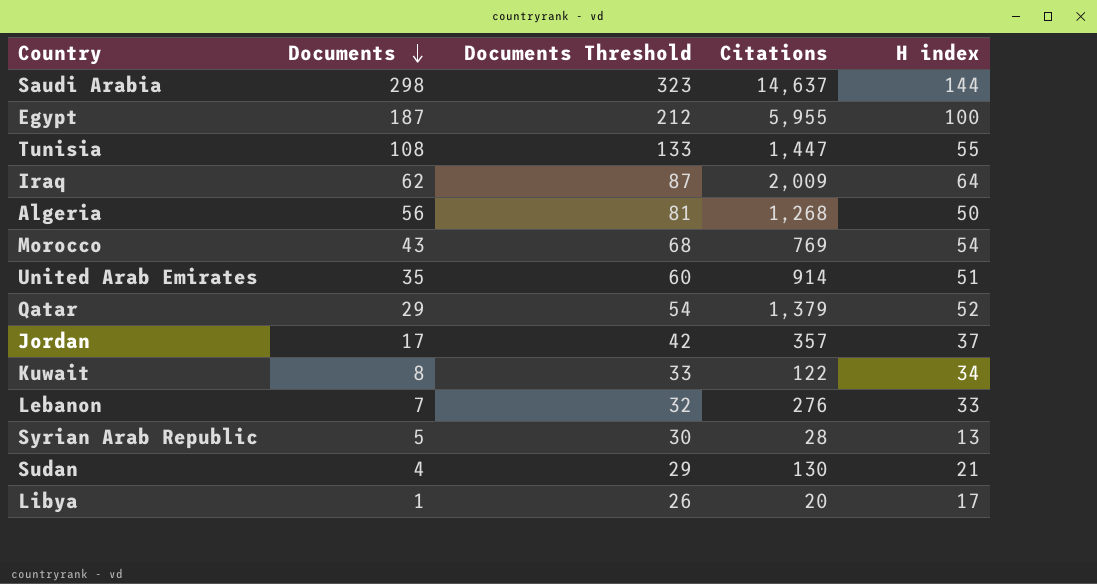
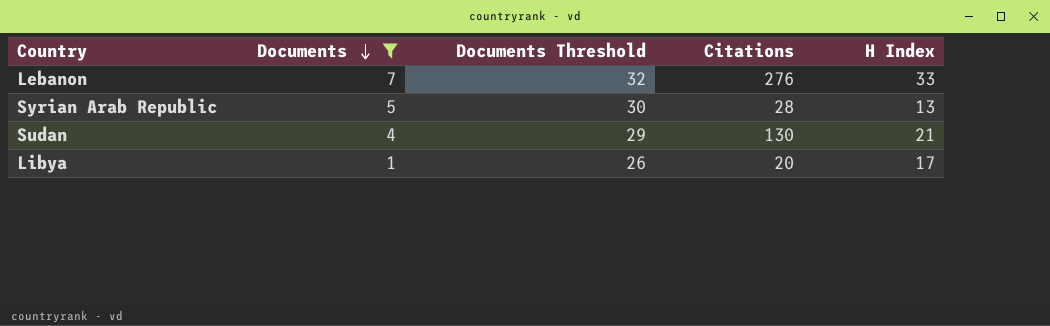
filter: none -> Documents <= 7
column name: H index -> H Index

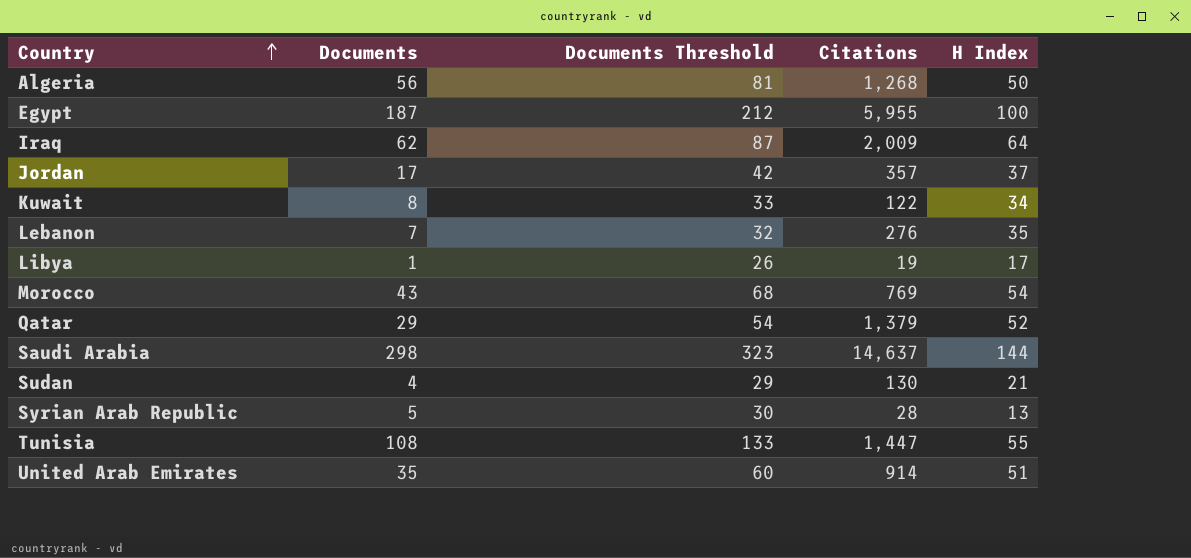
filter: Documents <= 7 -> none
row order: Documents descending -> Country ascending
Lebanon | H Index: 33 -> 35
Libya | Citations: 20 -> 19

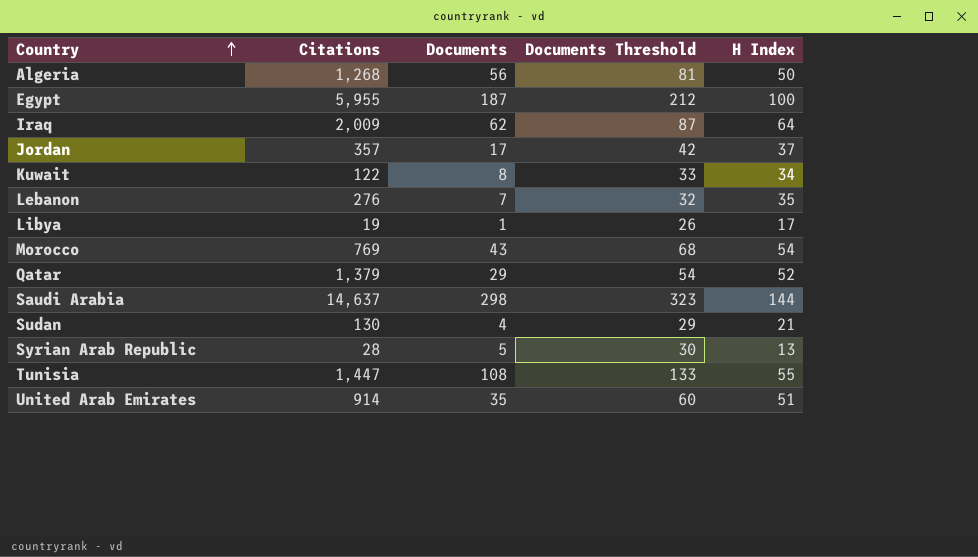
column Citations | position: 4 -> 2

